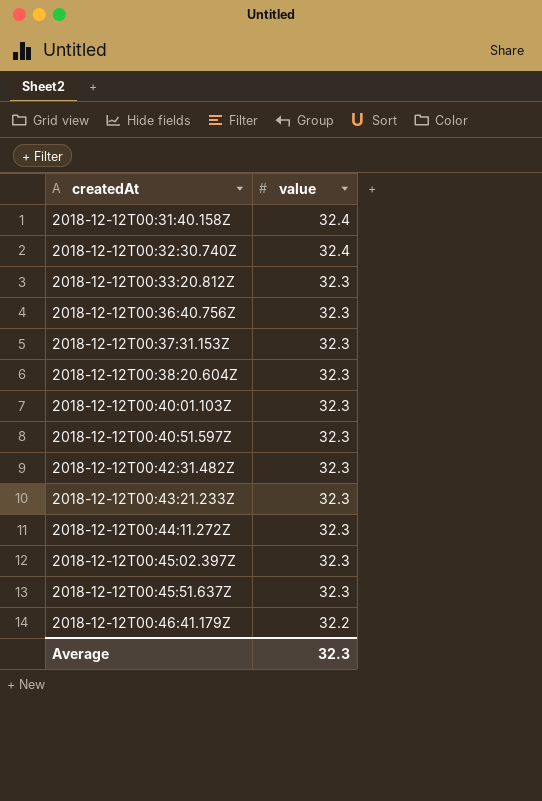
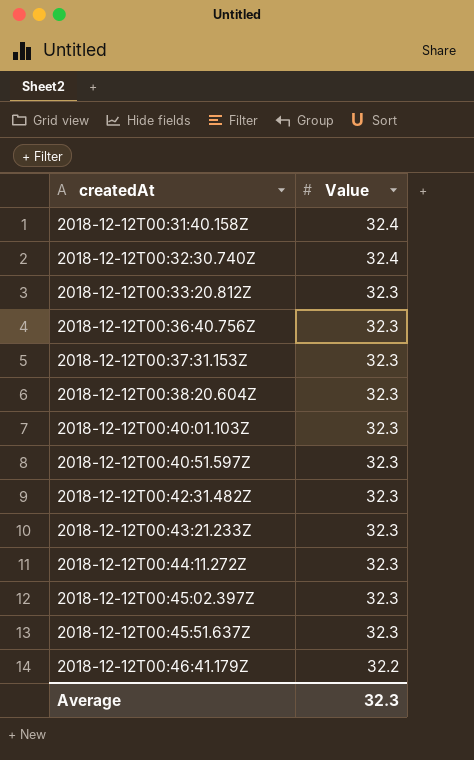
column name: value -> Value

